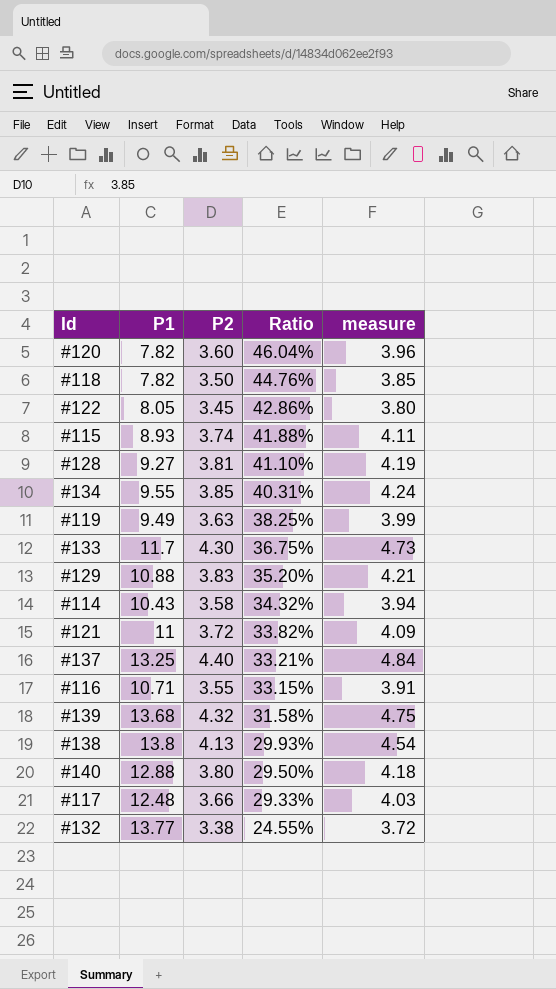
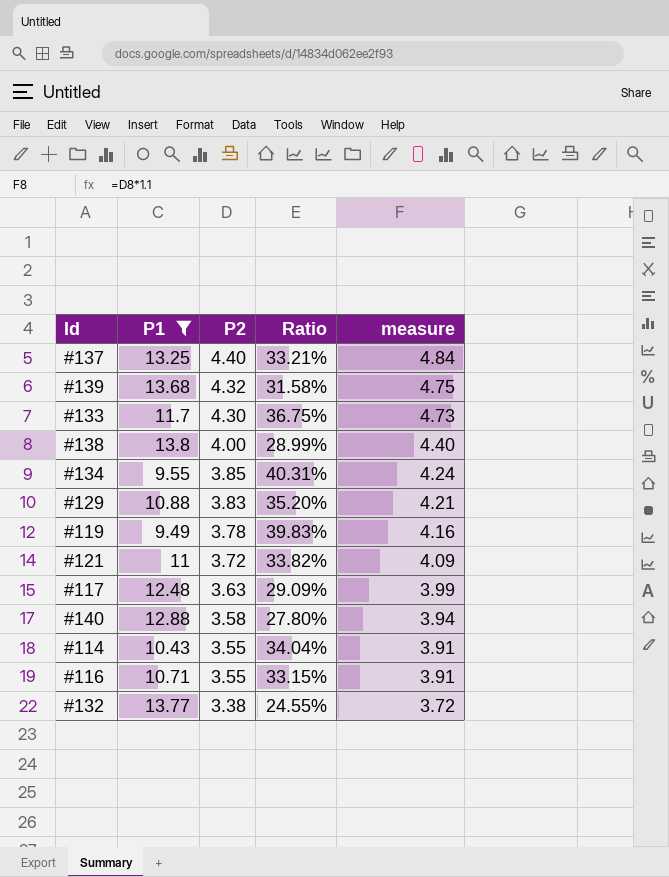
filter: none -> P1 >= 9.49
row order: Ratio descending -> P2 descending
#138 | P2: 4.13 -> 4.00
#138 | Ratio: 29.93% -> 28.99%
#138 | measure: 4.54 -> 4.40
#119 | P2: 3.63 -> 3.78
#119 | Ratio: 38.25% -> 39.83%
#119 | measure: 3.99 -> 4.16
#117 | P2: 3.66 -> 3.63
#117 | Ratio: 29.33% -> 29.09%
#117 | measure: 4.03 -> 3.99
#140 | P2: 3.80 -> 3.58
#140 | Ratio: 29.50% -> 27.80%
#140 | measure: 4.18 -> 3.94
#114 | P2: 3.58 -> 3.55
#114 | Ratio: 34.32% -> 34.04%
#114 | measure: 3.94 -> 3.91

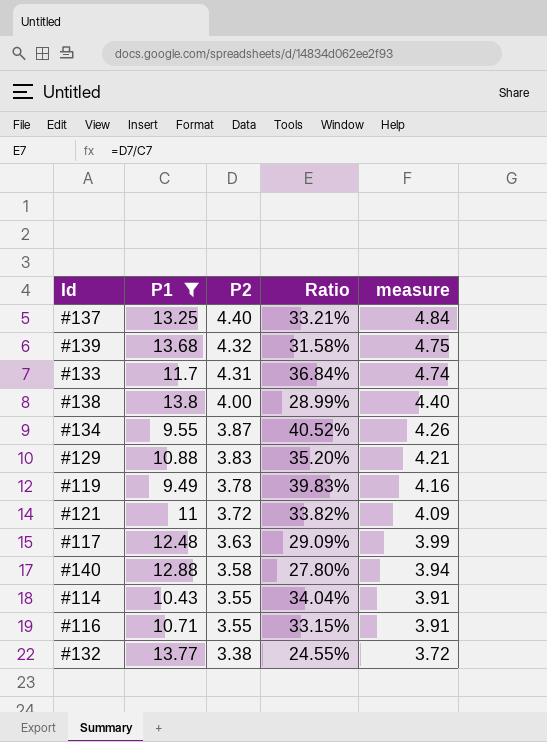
#133 | P2: 4.30 -> 4.31
#133 | Ratio: 36.75% -> 36.84%
#133 | measure: 4.73 -> 4.74
#134 | P2: 3.85 -> 3.87
#134 | Ratio: 40.31% -> 40.52%
#134 | measure: 4.24 -> 4.26

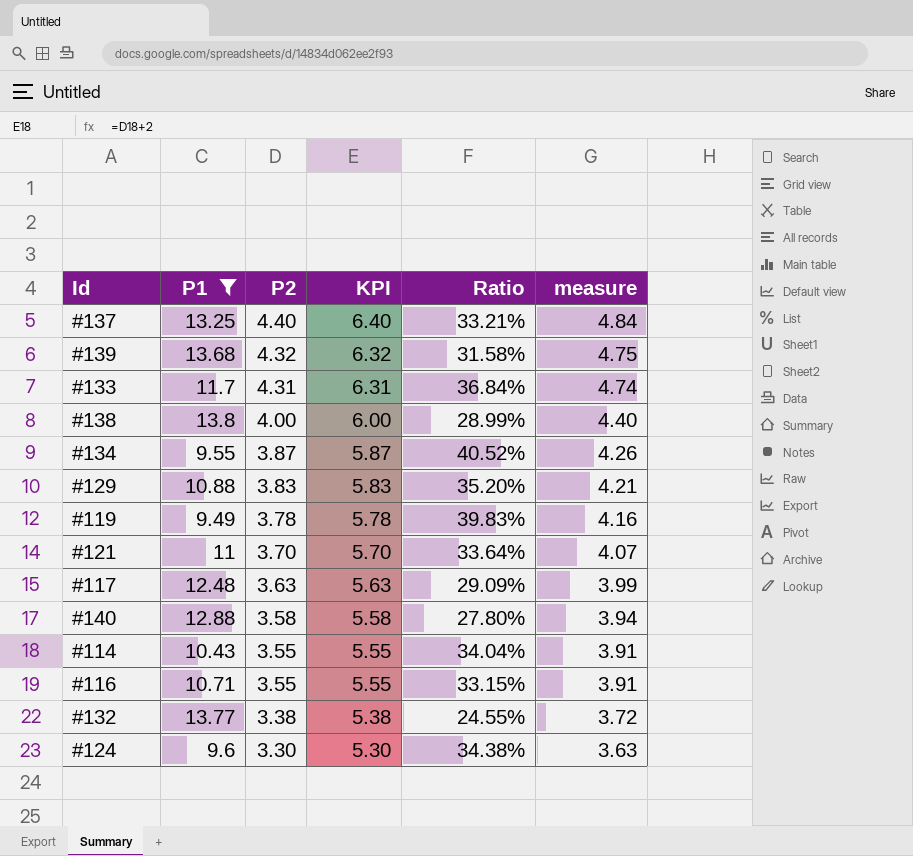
column KPI | formula: none -> [P2] + 2
#121 | P2: 3.72 -> 3.70
#121 | Ratio: 33.82% -> 33.64%
#121 | measure: 4.09 -> 4.07
row #124: none -> 9.6 | 3.30 | 5.30 | 34.38% | 3.63

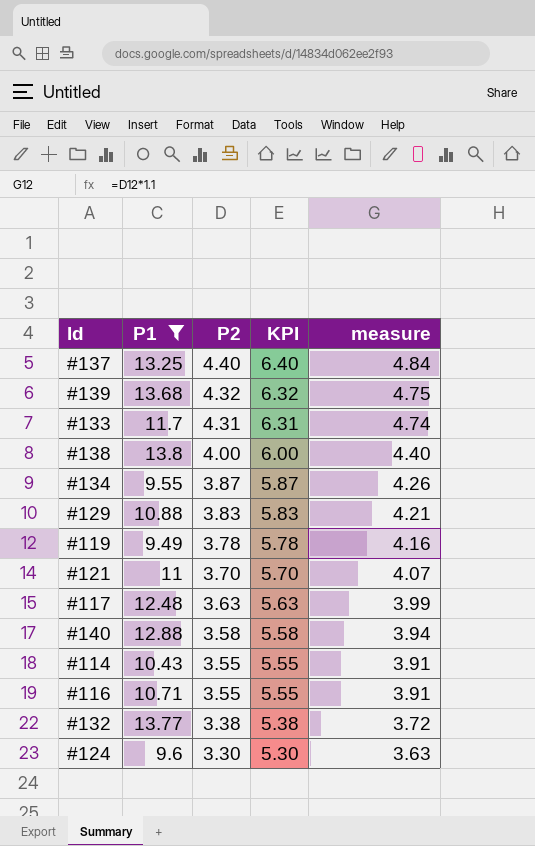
column Ratio | formula: [P2] / [P1] -> none

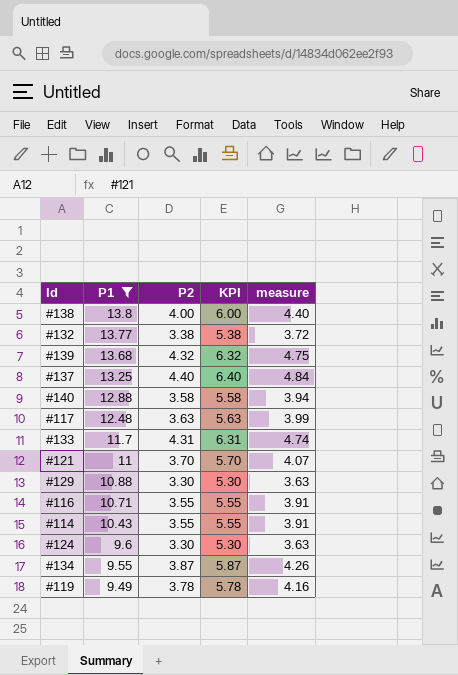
row order: P2 descending -> P1 descending
#129 | P2: 3.83 -> 3.30
#129 | KPI: 5.83 -> 5.30
#129 | measure: 4.21 -> 3.63

